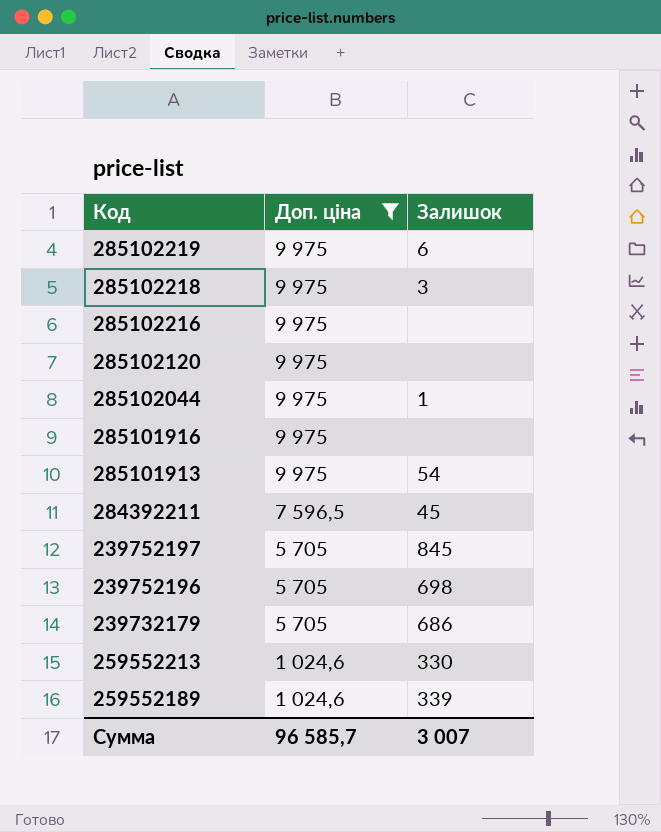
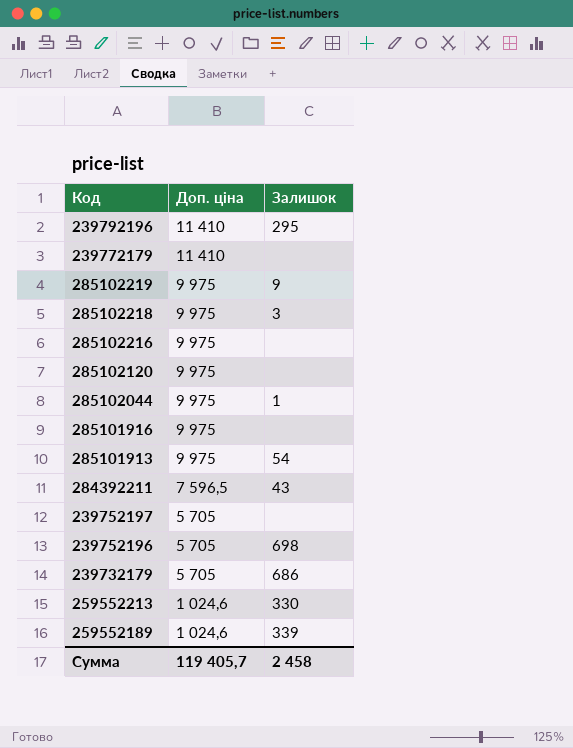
filter: Доп. ціна != 11 410 -> none
285102219 | Залишок: 6 -> 9
284392211 | Залишок: 45 -> 43
239752197 | Залишок: 845 -> none
Сумма | Доп. ціна: 96 585,7 -> 119 405,7
Сумма | Залишок: 3 007 -> 2 458

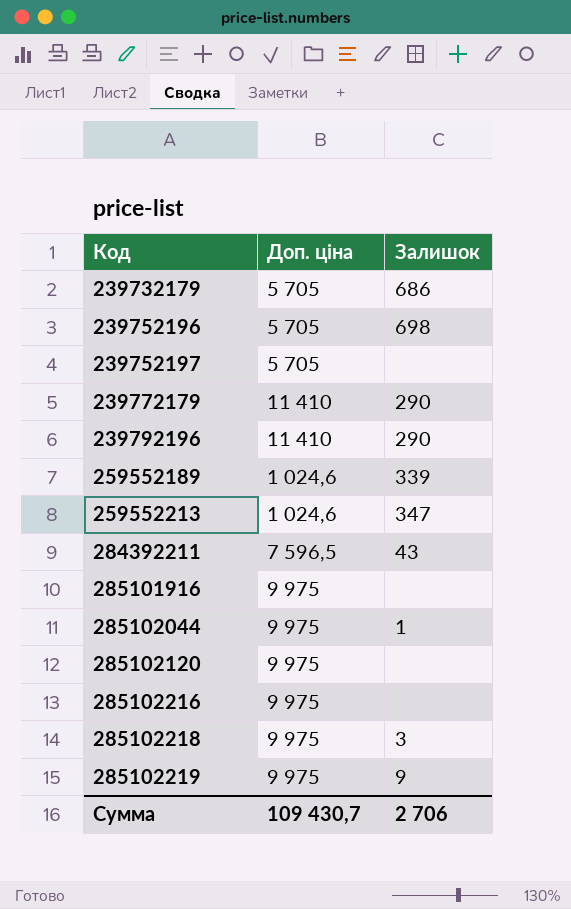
row order: Доп. ціна descending -> Код ascending
row 285101913: 9 975 | 54 -> none
239772179 | Залишок: none -> 290
239792196 | Залишок: 295 -> 290
259552213 | Залишок: 330 -> 347
Сумма | Доп. ціна: 119 405,7 -> 109 430,7
Сумма | Залишок: 2 458 -> 2 706

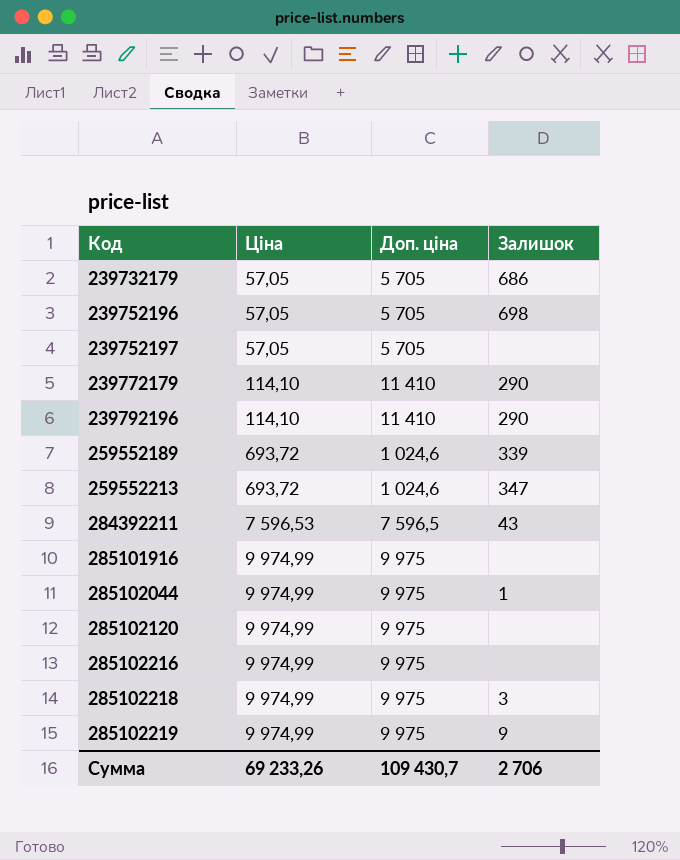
column Ціна | position: none -> 2

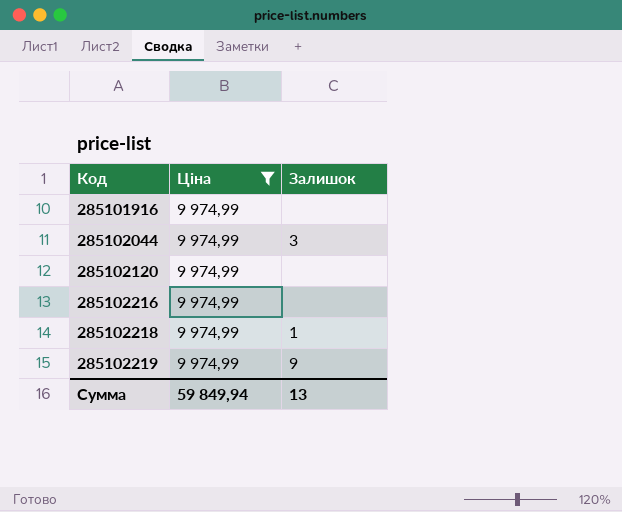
filter: none -> Ціна = 9 974,99
column Доп. ціна | position: 3 -> none
285102044 | Залишок: 1 -> 3
285102218 | Залишок: 3 -> 1
Сумма | Ціна: 69 233,26 -> 59 849,94
Сумма | Залишок: 2 706 -> 13

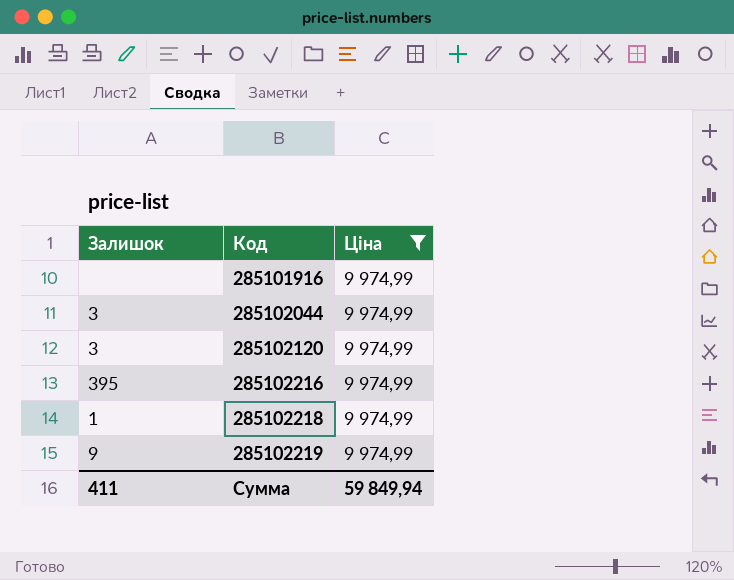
column Залишок | position: 3 -> 1
285102120 | Залишок: none -> 3
285102216 | Залишок: none -> 395
Сумма | Залишок: 13 -> 411

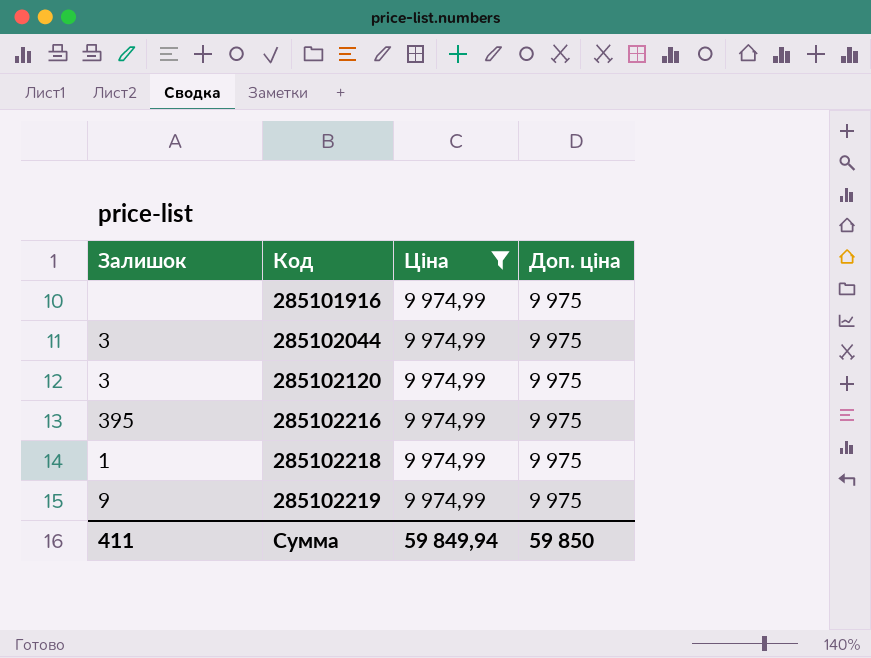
column Доп. ціна | position: none -> 4

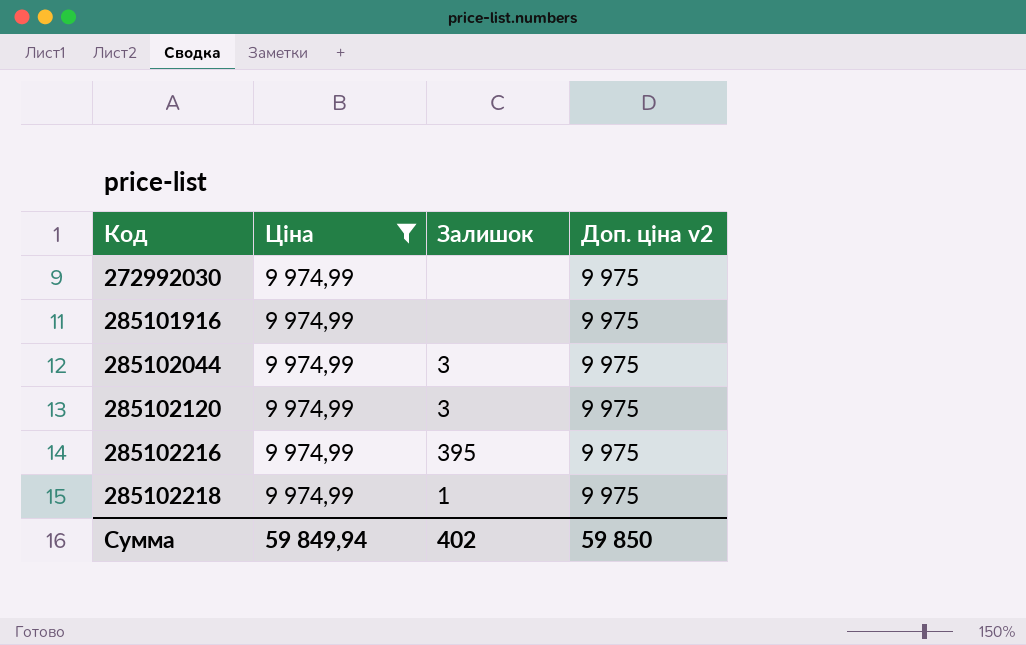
column Залишок | position: 1 -> 3
column name: Доп. ціна -> Доп. ціна v2
row 285102219: 9 | 9 974,99 | 9 975 -> none
row 272992030: none -> 9 974,99 | none | 9 975
Сумма | Залишок: 411 -> 402

